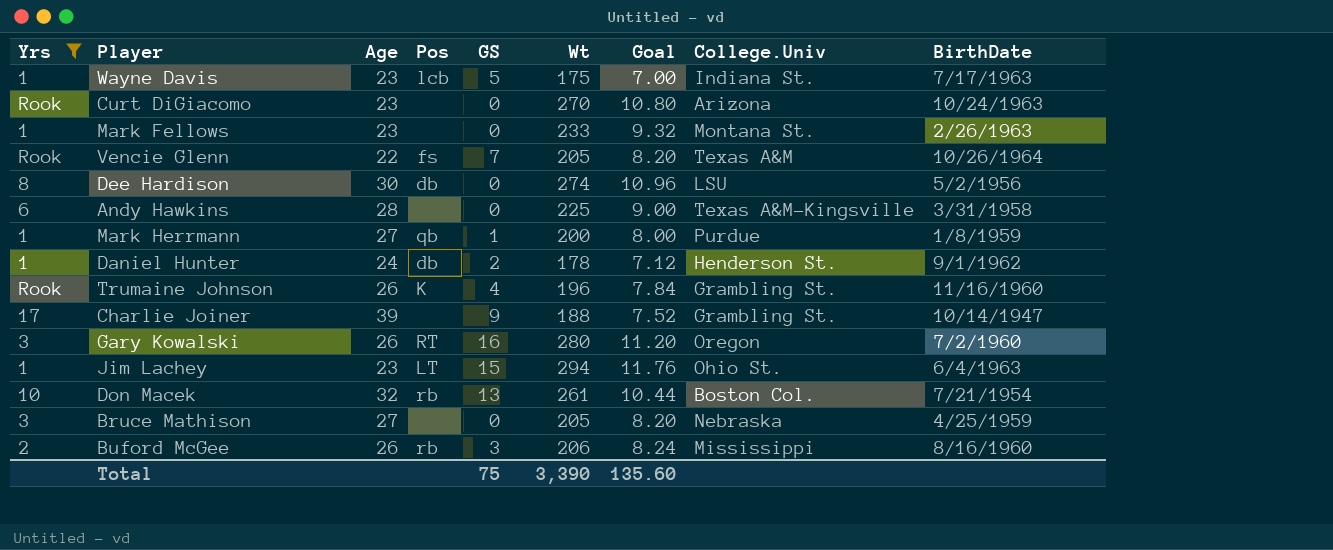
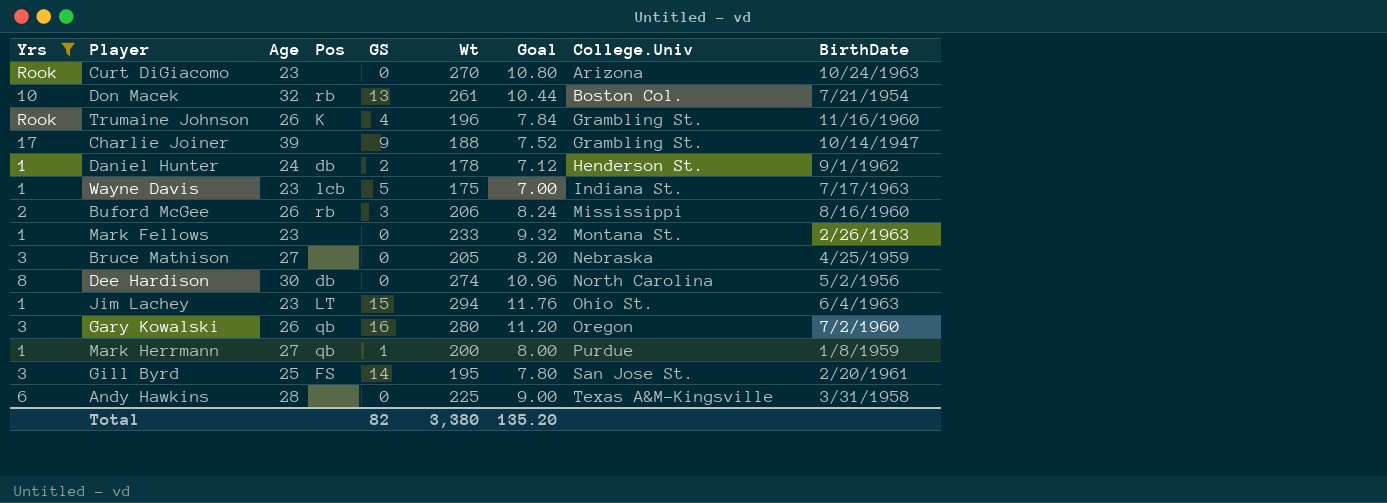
row order: none -> College.Univ ascending
row Vencie Glenn: Rook | 22 | fs | 7 | 205 | 8.20 | Texas A&M | 10/26/1964 -> none
Dee Hardison | College.Univ: LSU -> North Carolina
Gary Kowalski | Pos: RT -> qb
row Gill Byrd: none -> 3 | 25 | FS | 14 | 195 | 7.80 | San Jose St. | 2/20/1961
Total | GS: 75 -> 82
Total | Wt: 3,390 -> 3,380
Total | Goal: 135.60 -> 135.20

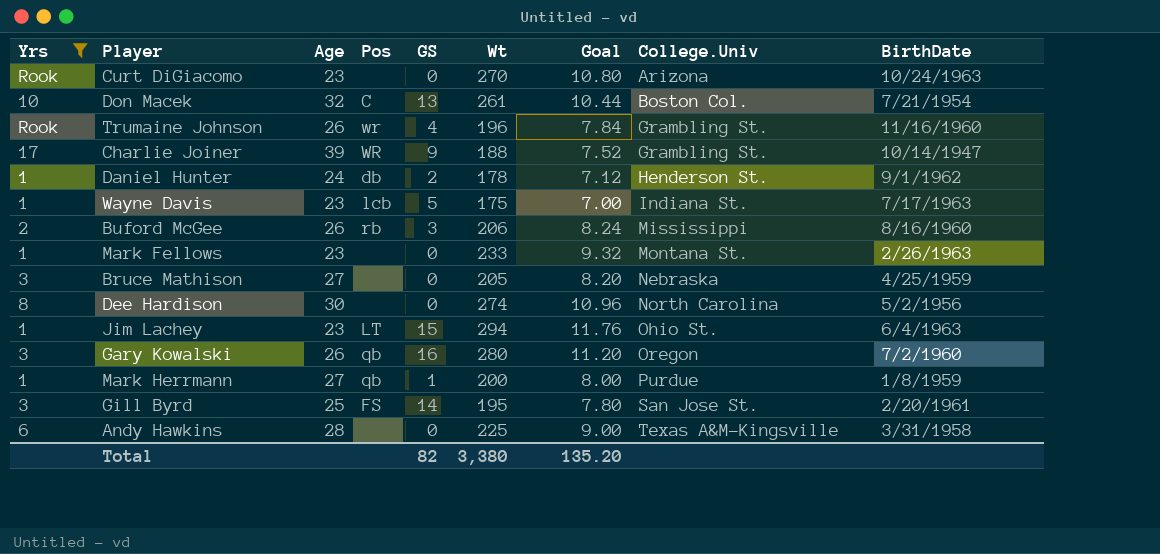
Don Macek | Pos: rb -> C
Trumaine Johnson | Pos: K -> wr
Charlie Joiner | Pos: none -> WR
Dee Hardison | Pos: db -> none

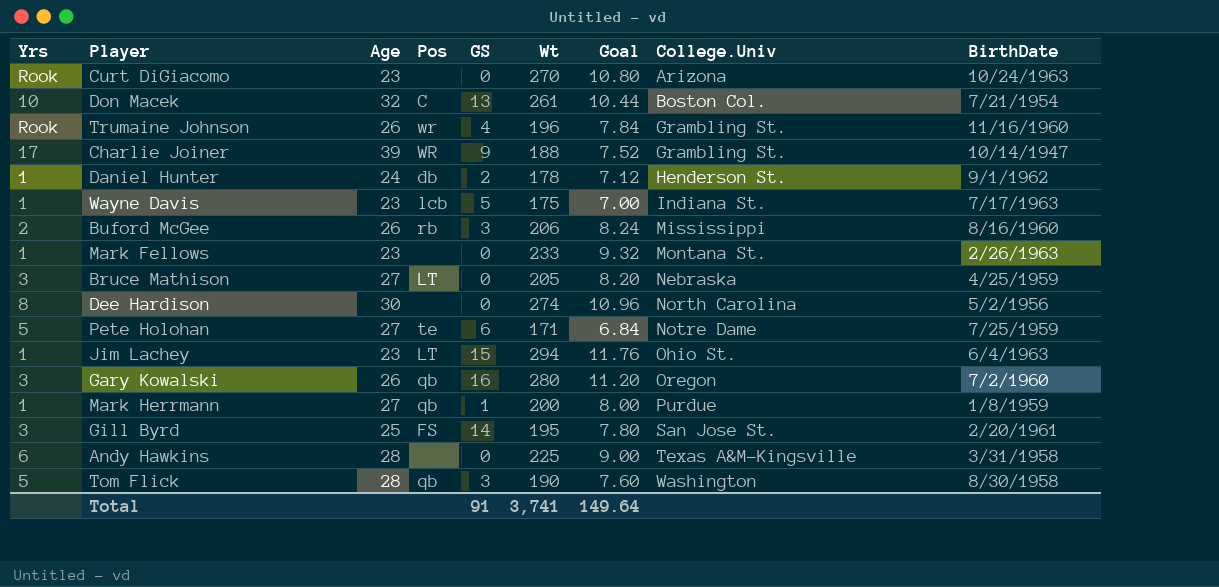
filter: Yrs != 5 -> none
Bruce Mathison | Pos: none -> LT
Total | GS: 82 -> 91
Total | Wt: 3,380 -> 3,741
Total | Goal: 135.20 -> 149.64

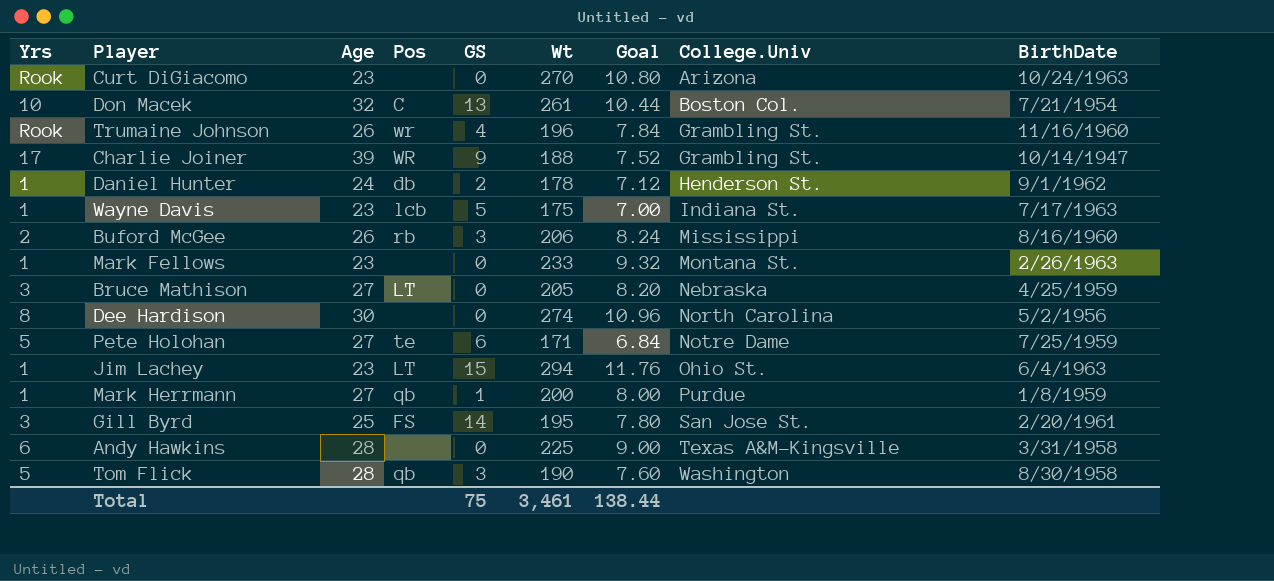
row Gary Kowalski: 3 | 26 | qb | 16 | 280 | 11.20 | Oregon | 7/2/1960 -> none
Total | GS: 91 -> 75
Total | Wt: 3,741 -> 3,461
Total | Goal: 149.64 -> 138.44

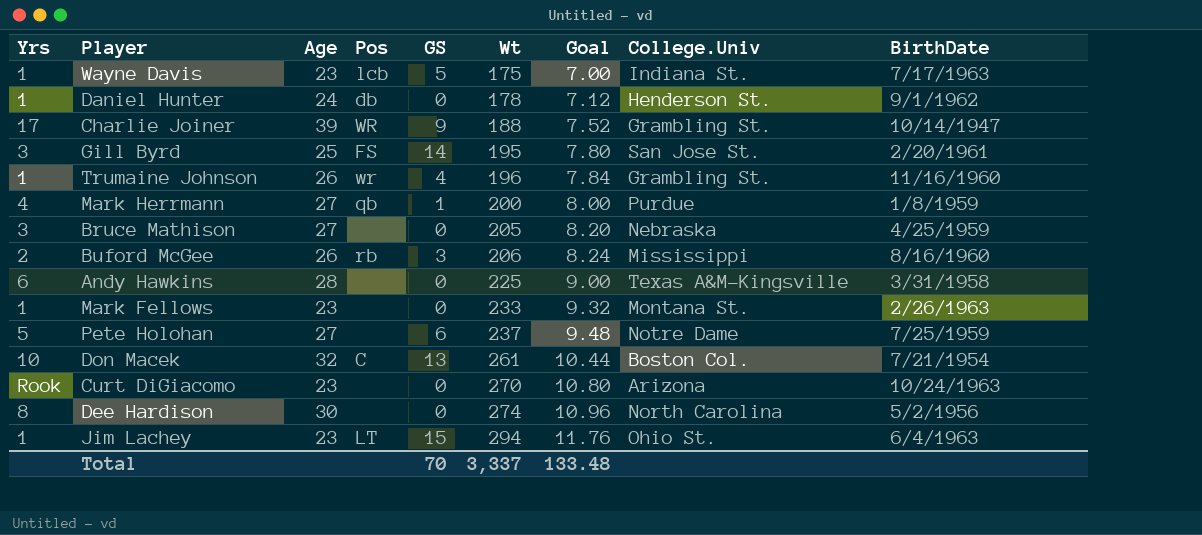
row order: College.Univ ascending -> Wt ascending
row Tom Flick: 5 | 28 | qb | 3 | 190 | 7.60 | Washington | 8/30/1958 -> none
Daniel Hunter | GS: 2 -> 0
Trumaine Johnson | Yrs: Rook -> 1
Mark Herrmann | Yrs: 1 -> 4
Bruce Mathison | Pos: LT -> none
Pete Holohan | Pos: te -> none
Pete Holohan | Wt: 171 -> 237
Pete Holohan | Goal: 6.84 -> 9.48
Total | GS: 75 -> 70
Total | Wt: 3,461 -> 3,337
Total | Goal: 138.44 -> 133.48

